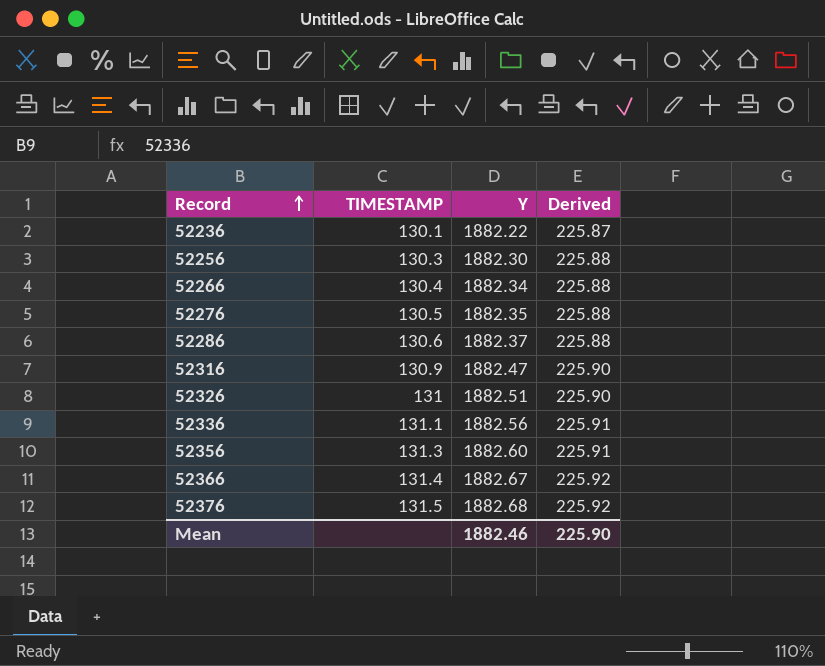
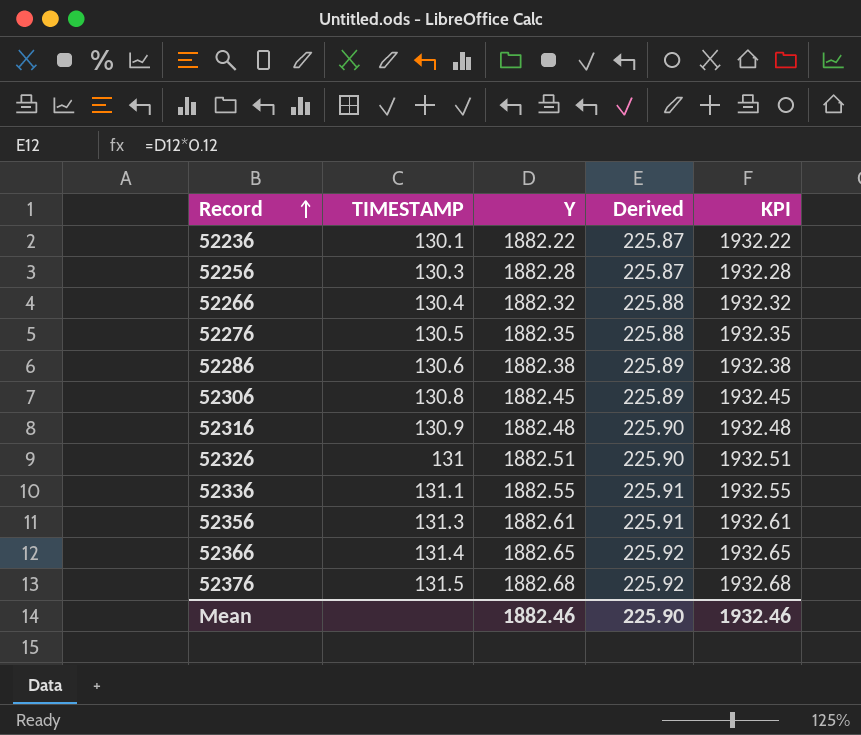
column KPI | formula: none -> [Y] + 50
52256 | Y: 1882.30 -> 1882.28
52256 | Derived: 225.88 -> 225.87
52266 | Y: 1882.34 -> 1882.32
52286 | Y: 1882.37 -> 1882.38
52286 | Derived: 225.88 -> 225.89
row 52306: none -> 130.8 | 1882.45 | 225.89 | 1932.45
52316 | Y: 1882.47 -> 1882.48
52336 | Y: 1882.56 -> 1882.55
52356 | Y: 1882.60 -> 1882.61
52366 | Y: 1882.67 -> 1882.65

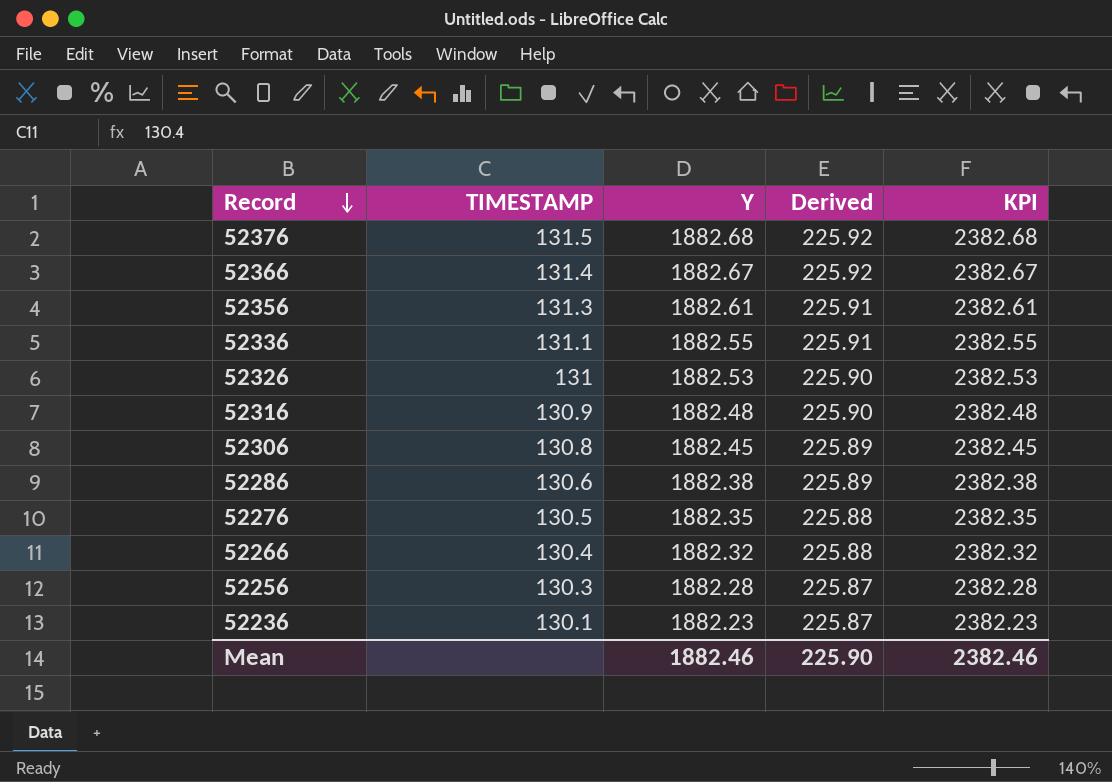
row order: Record ascending -> Record descending
column KPI | formula: [Y] + 50 -> [Y] + 500
52366 | Y: 1882.65 -> 1882.67
52326 | Y: 1882.51 -> 1882.53
52236 | Y: 1882.22 -> 1882.23
Mean | KPI: 1932.46 -> 2382.46

